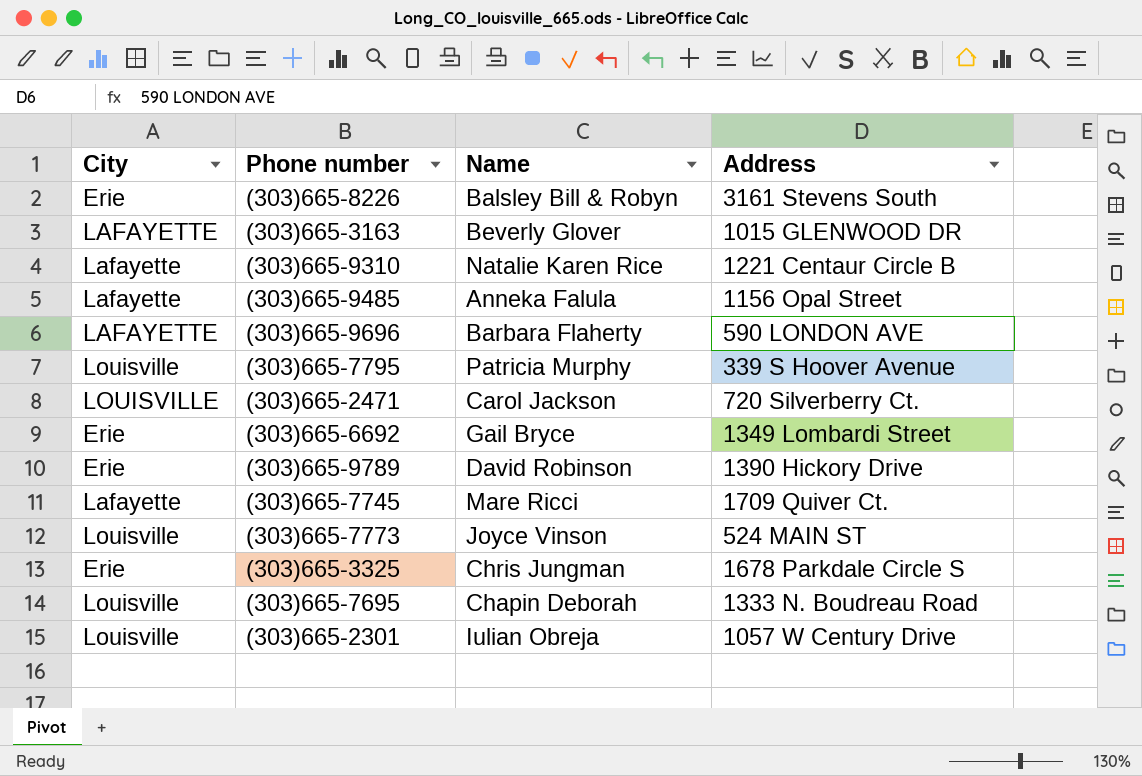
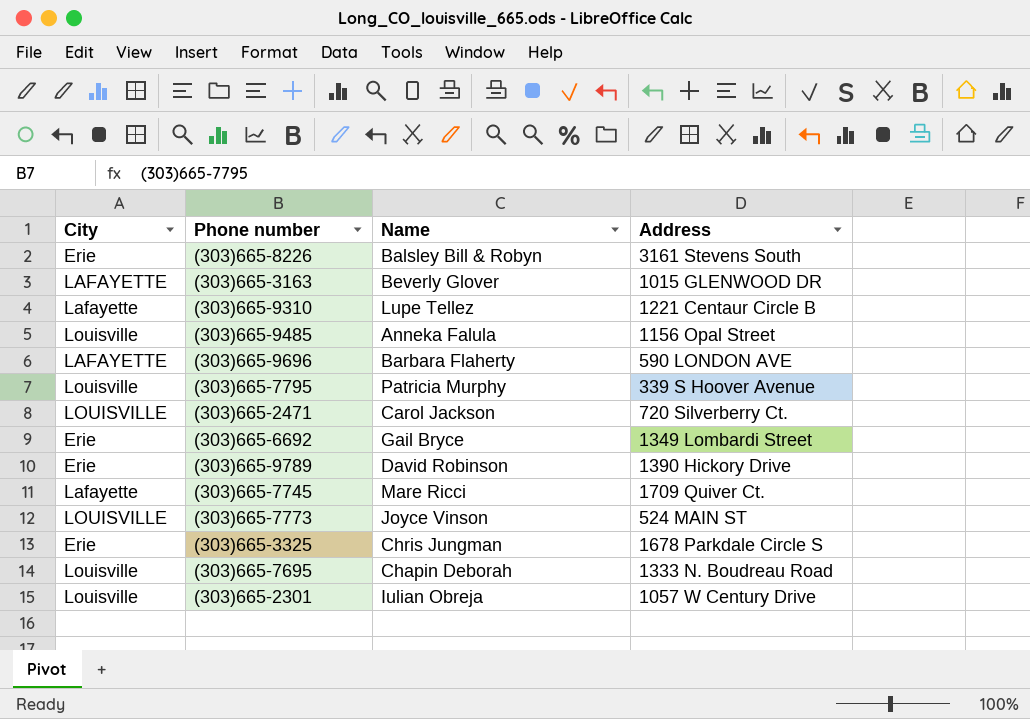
(303)665-9310 | Name: Natalie Karen Rice -> Lupe Tellez
(303)665-9485 | City: Lafayette -> Louisville
(303)665-7773 | City: Louisville -> LOUISVILLE

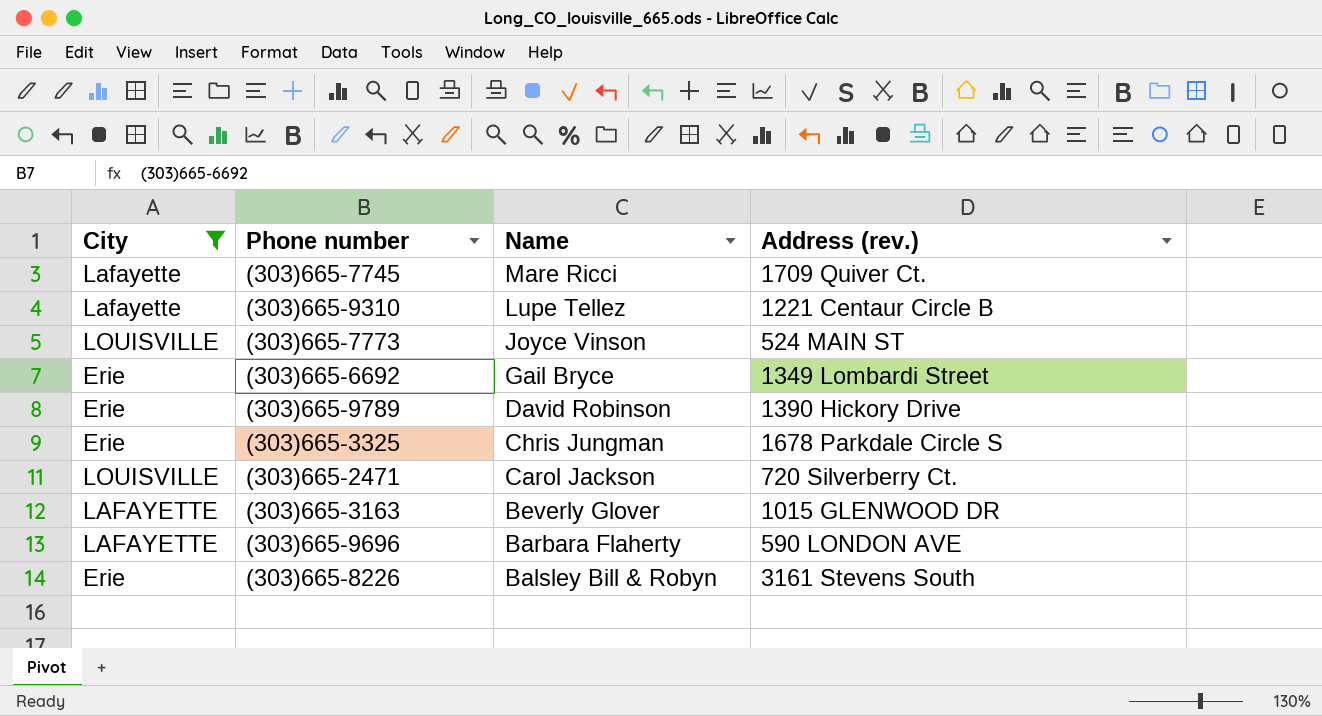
filter: none -> City != Louisville
row order: none -> Name descending
column name: Address -> Address (rev.)

